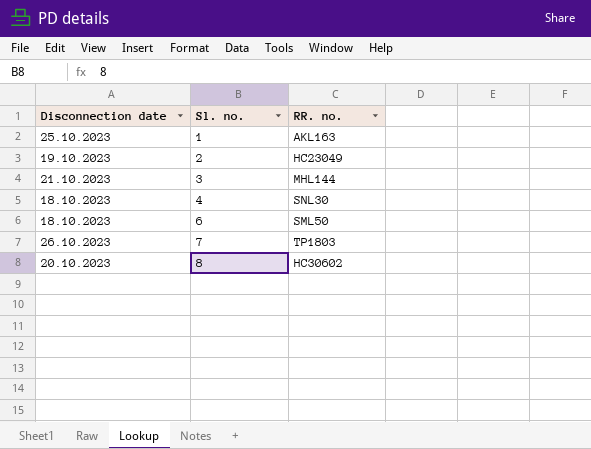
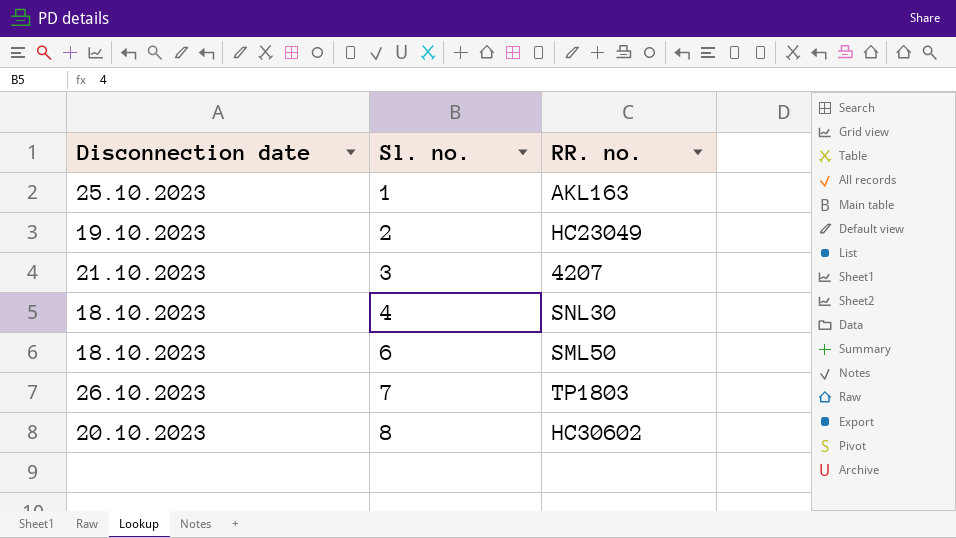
3 | RR. no.: MHL144 -> 4207

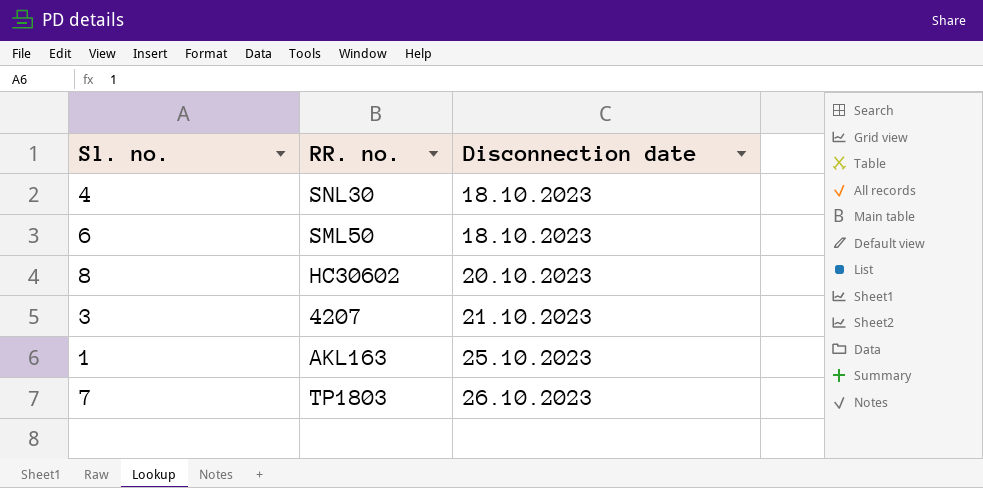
row order: Sl. no. ascending -> Disconnection date ascending
column Disconnection date | position: 1 -> 3
row 2: 19.10.2023 | HC23049 -> none

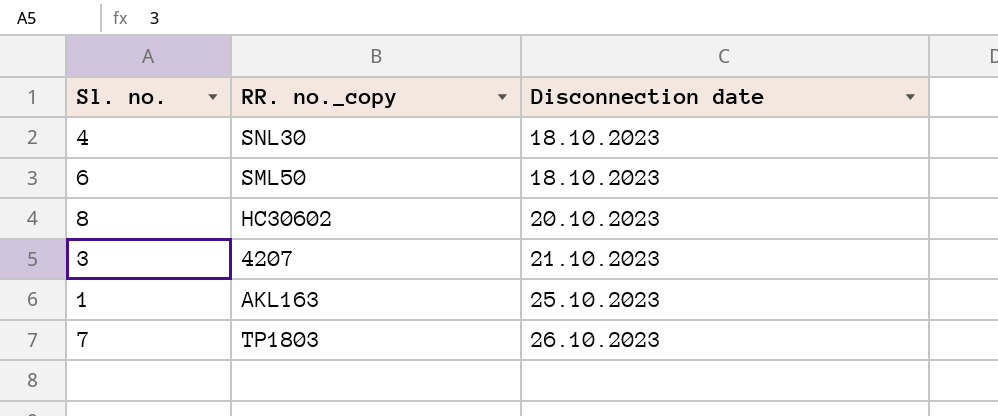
column name: RR. no. -> RR. no._copy

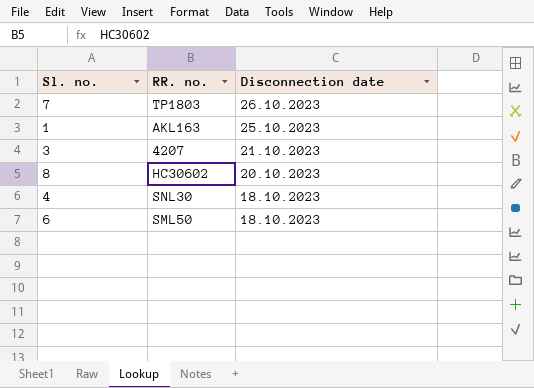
row order: Disconnection date ascending -> Disconnection date descending
column name: RR. no._copy -> RR. no.

